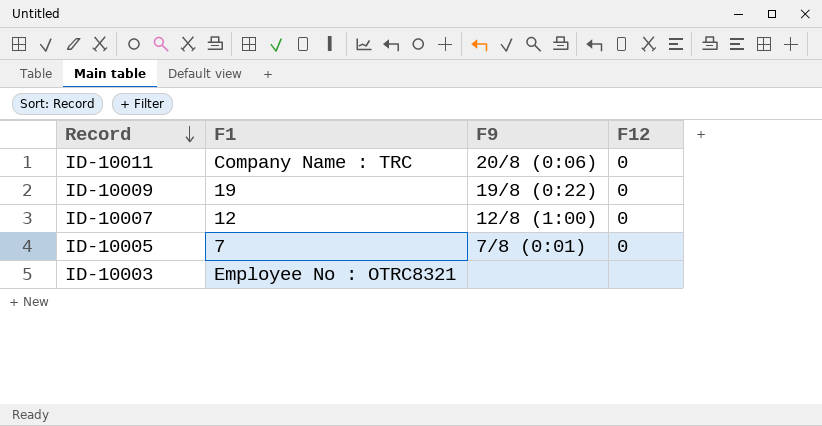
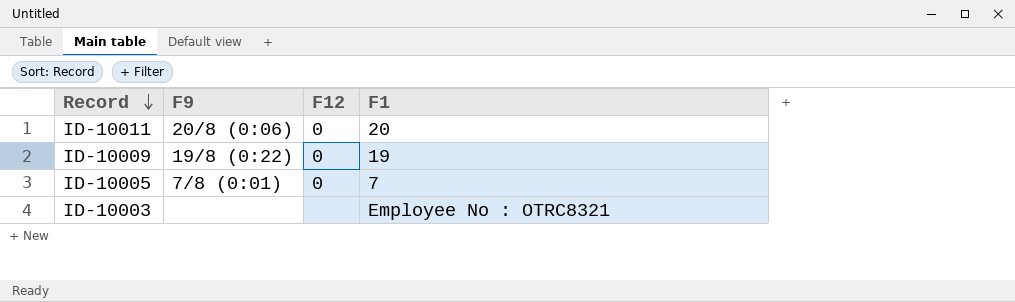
column F1 | position: 2 -> 4
row ID-10007: 12 | 12/8 (1:00) | 0 -> none
ID-10011 | F1: Company Name : TRC -> 20

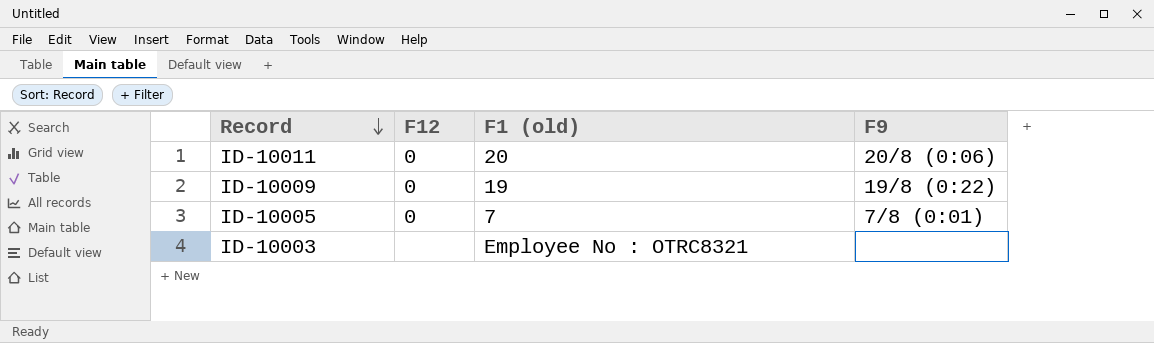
column name: F1 -> F1 (old)
column F9 | position: 2 -> 4

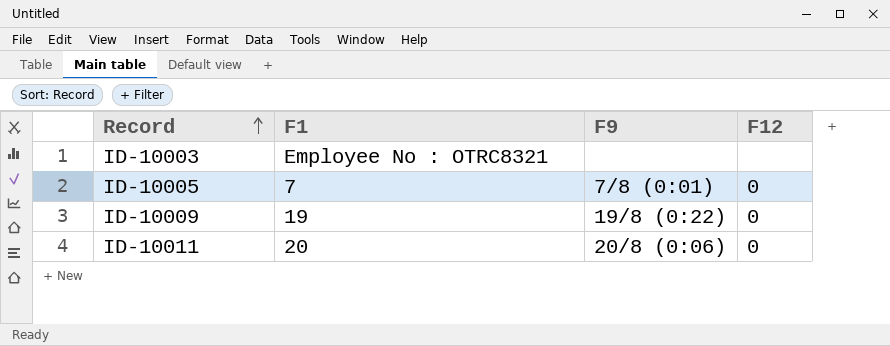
row order: Record descending -> Record ascending
column name: F1 (old) -> F1
column F12 | position: 2 -> 4

